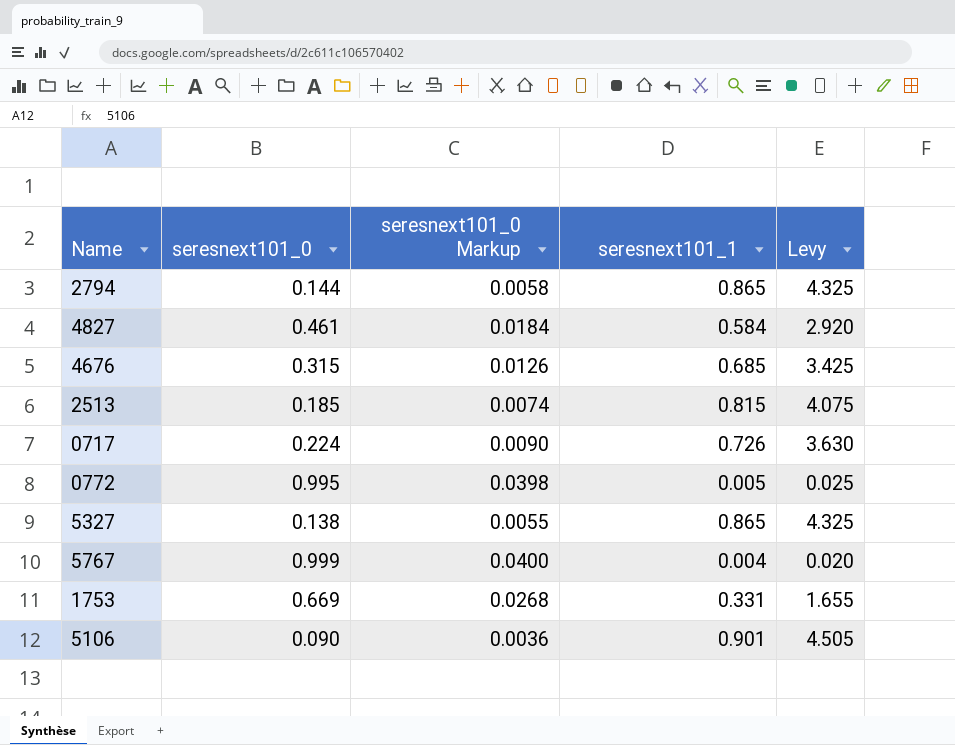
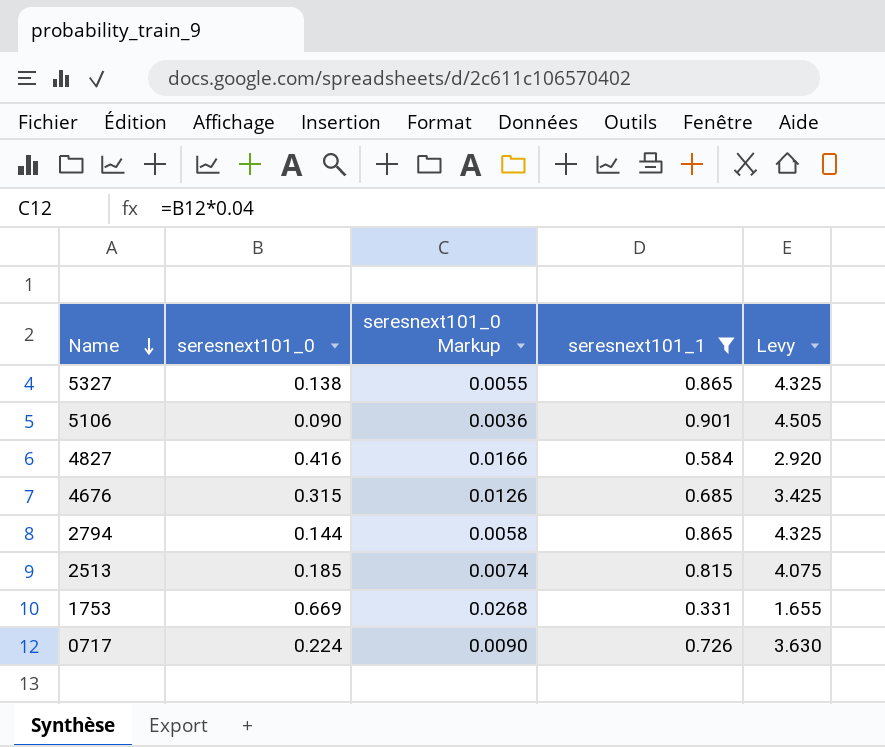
filter: none -> seresnext101_1 >= 0.331
row order: none -> Name descending
4827 | seresnext101_0: 0.461 -> 0.416
4827 | seresnext101_0 Markup: 0.0184 -> 0.0166

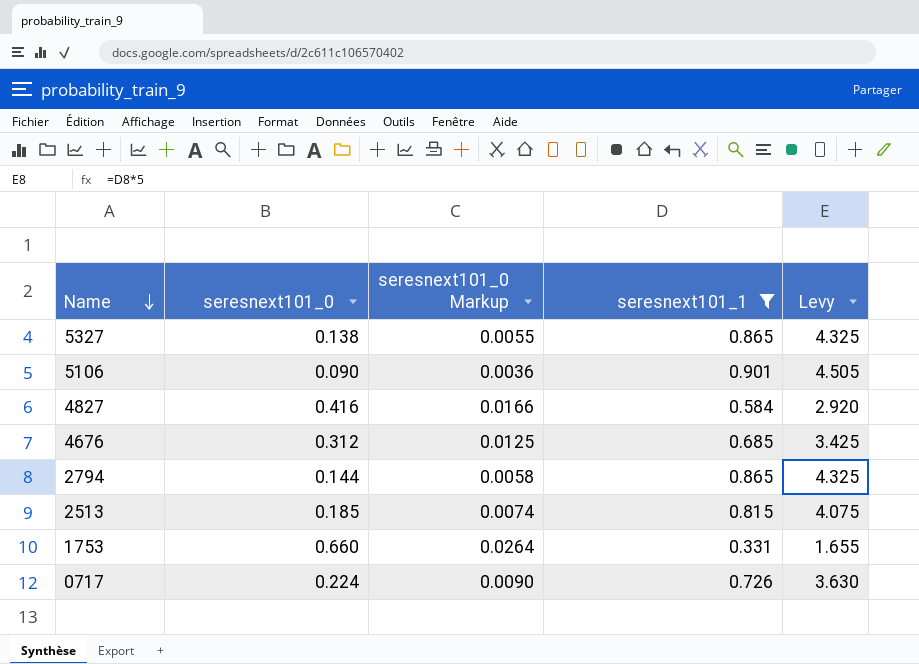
4676 | seresnext101_0: 0.315 -> 0.312
4676 | seresnext101_0 Markup: 0.0126 -> 0.0125
1753 | seresnext101_0: 0.669 -> 0.660
1753 | seresnext101_0 Markup: 0.0268 -> 0.0264

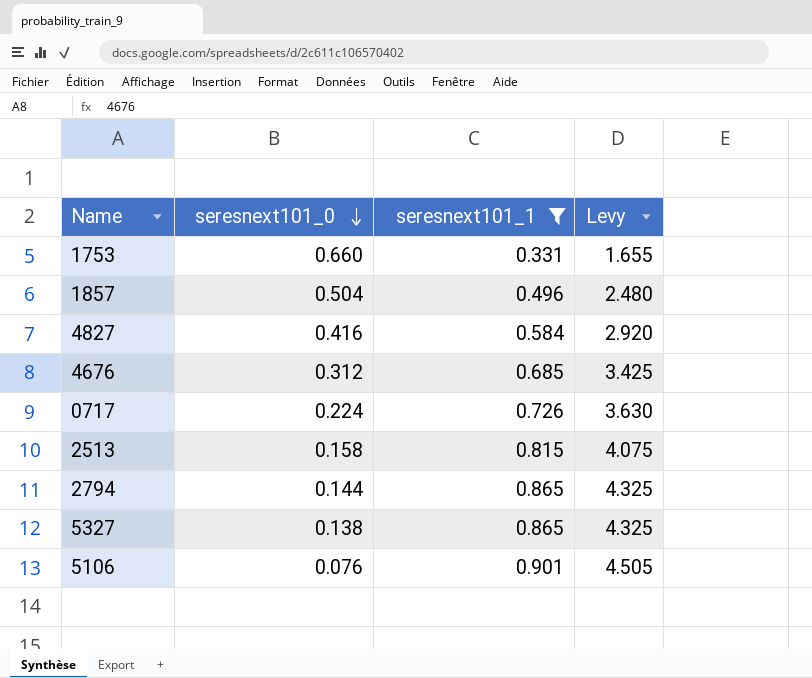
row order: Name descending -> seresnext101_0 descending
column seresnext101_0 Markup | formula: [seresnext101_0] * 0.04 -> none
row 1857: none -> 0.504 | 0.496 | 2.480
2513 | seresnext101_0: 0.185 -> 0.158
5106 | seresnext101_0: 0.090 -> 0.076

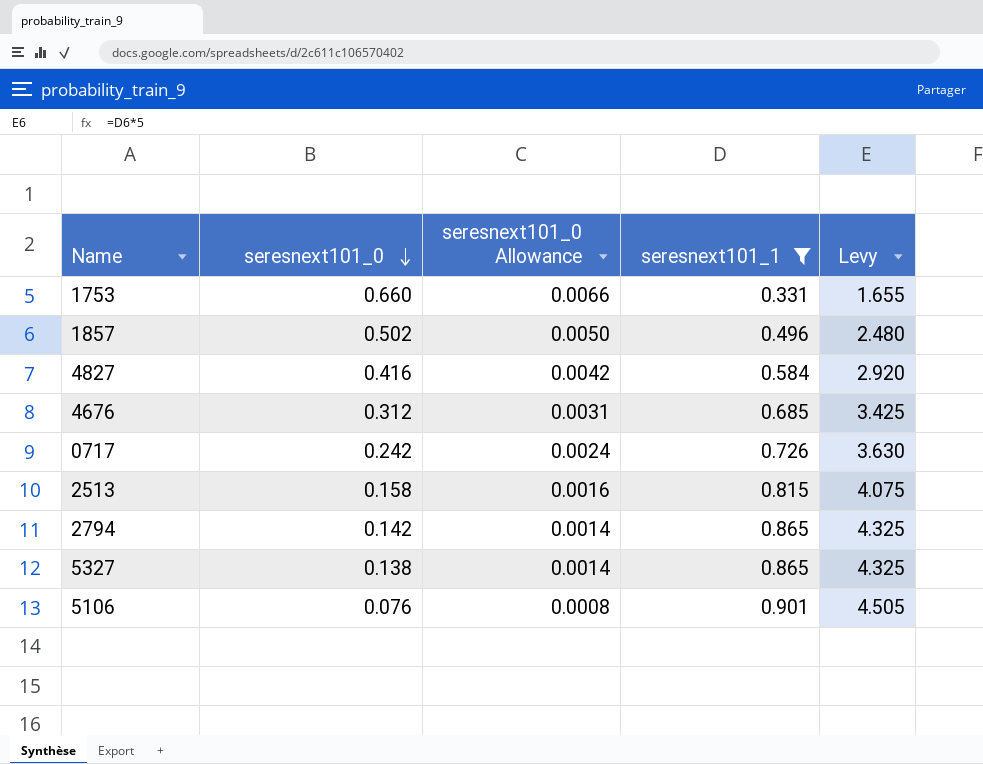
column seresnext101_0 Allowance | formula: none -> [seresnext101_0] * 0.01
1857 | seresnext101_0: 0.504 -> 0.502
0717 | seresnext101_0: 0.224 -> 0.242
2794 | seresnext101_0: 0.144 -> 0.142

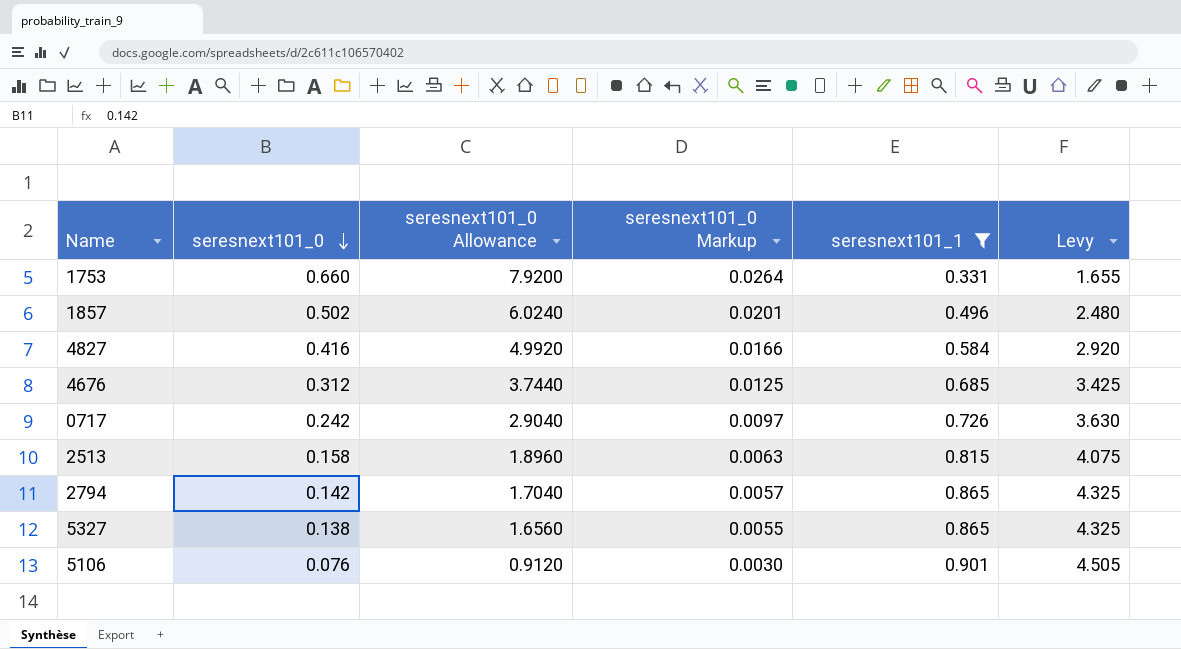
column seresnext101_0 Allowance | formula: [seresnext101_0] * 0.01 -> [seresnext101_0] * 12
column seresnext101_0 Markup | formula: none -> [seresnext101_0] * 0.04

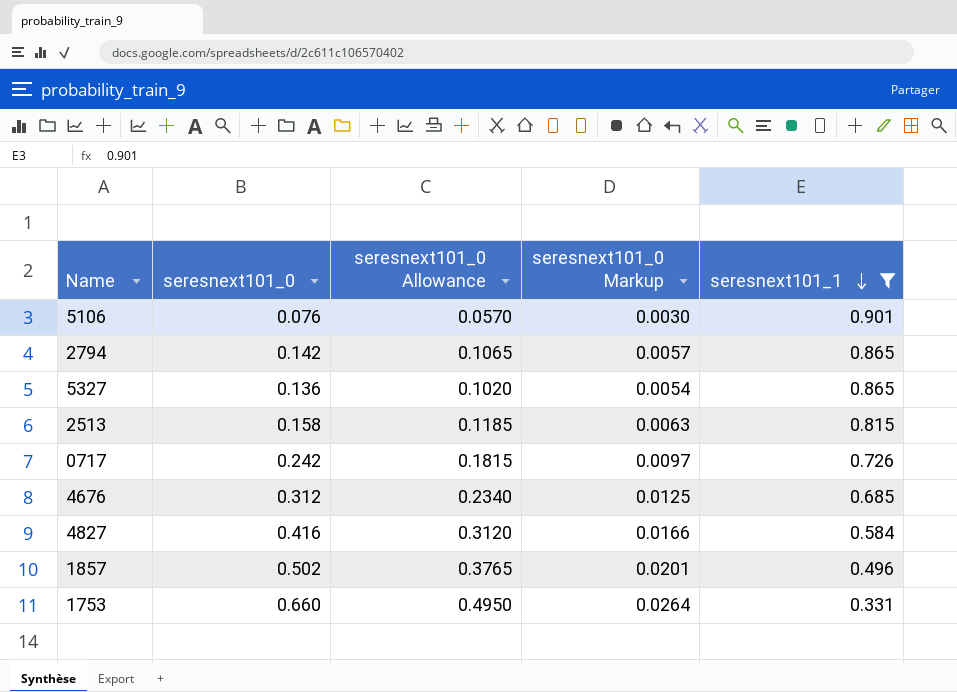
row order: seresnext101_0 descending -> seresnext101_1 descending
column Levy | formula: [seresnext101_1] * 5 -> none
column seresnext101_0 Allowance | formula: [seresnext101_0] * 12 -> [seresnext101_0] * 0.75
5327 | seresnext101_0: 0.138 -> 0.136
5327 | seresnext101_0 Markup: 0.0055 -> 0.0054

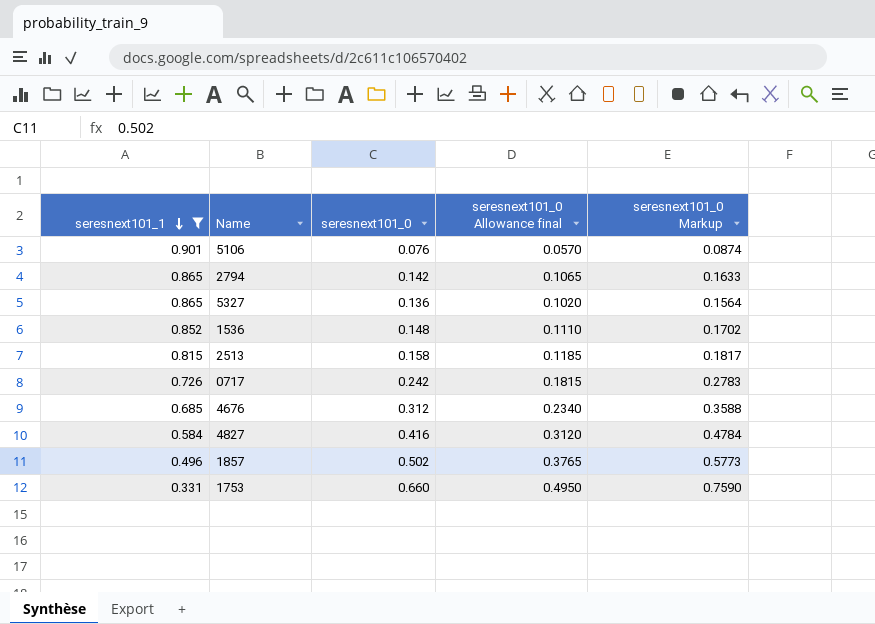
column seresnext101_1 | position: 5 -> 1
column name: seresnext101_0 Allowance -> seresnext101_0 Allowance final
column seresnext101_0 Markup | formula: [seresnext101_0] * 0.04 -> [seresnext101_0] * 1.15
row 1536: none -> 0.852 | 0.148 | 0.1110 | 0.1702

